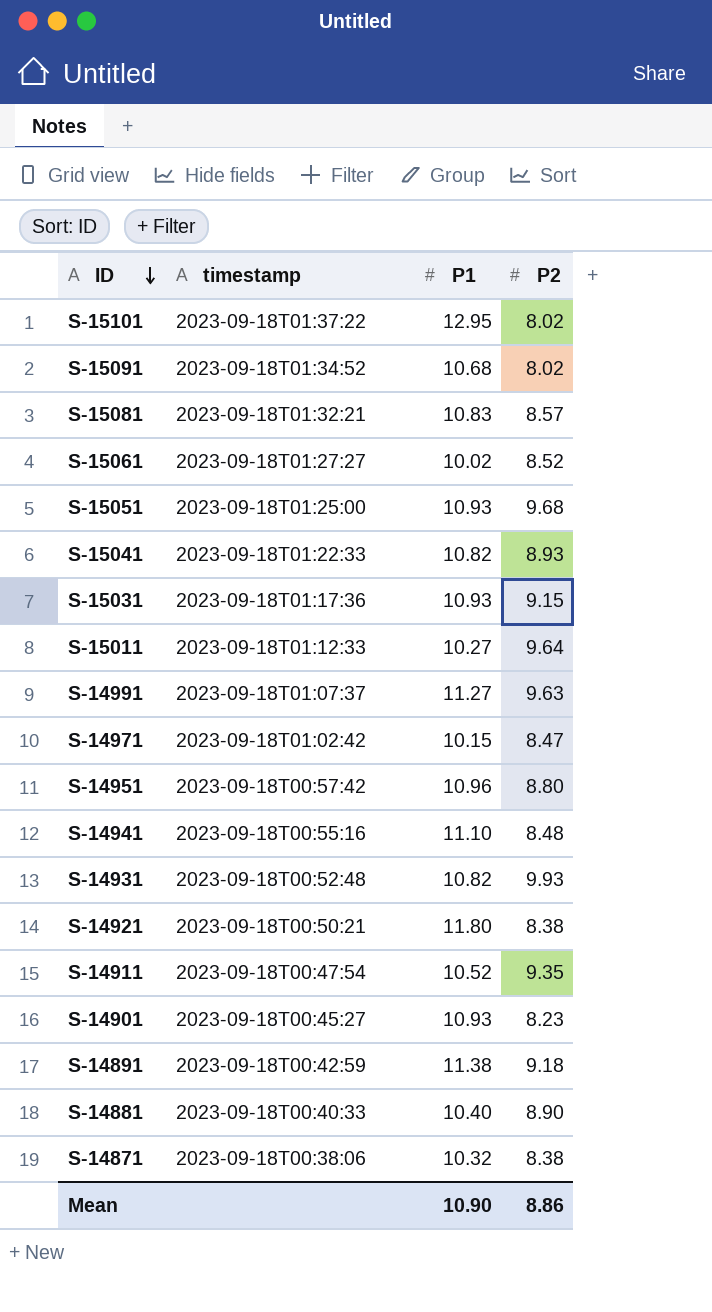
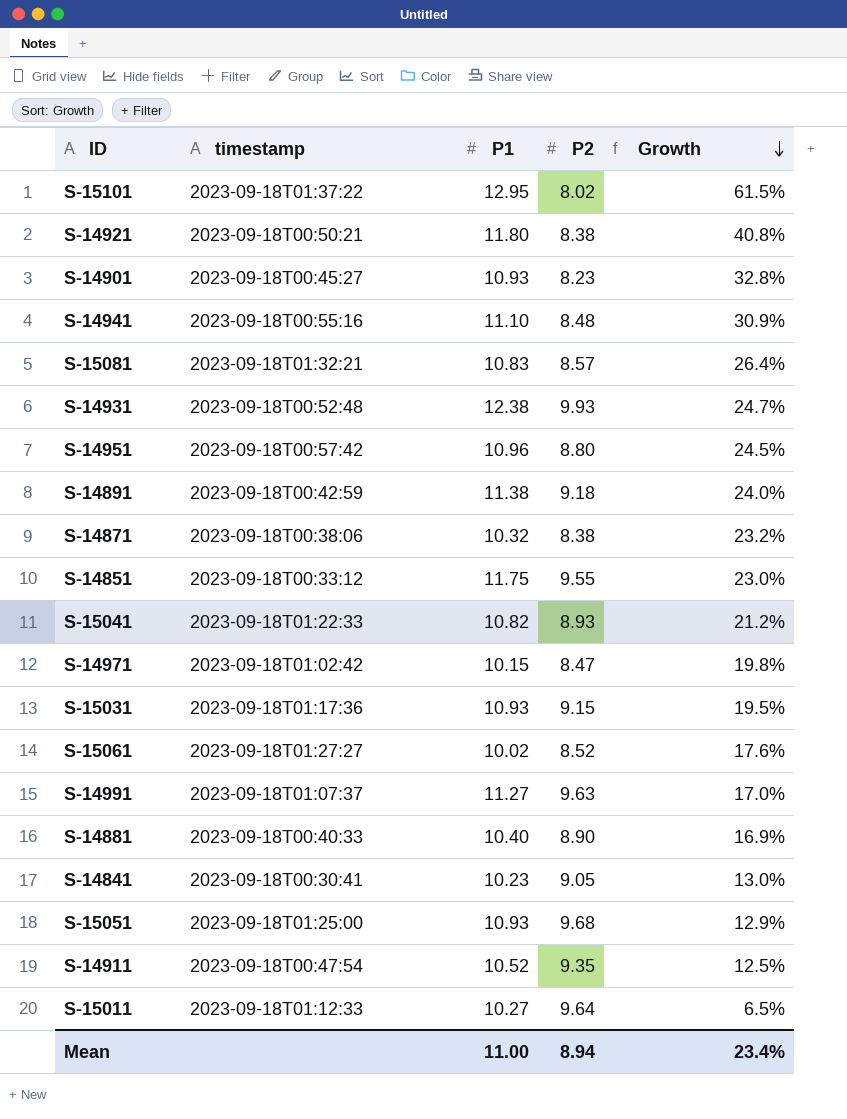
row order: ID descending -> Growth descending
column Growth | formula: none -> ([P1] - [P2]) / [P2]
row S-15091: 2023-09-18T01:34:52 | 10.68 | 8.02 -> none
S-14931 | P1: 10.82 -> 12.38
row S-14851: none -> 2023-09-18T00:33:12 | 11.75 | 9.55 | 23.0%
row S-14841: none -> 2023-09-18T00:30:41 | 10.23 | 9.05 | 13.0%
Mean | P1: 10.90 -> 11.00
Mean | P2: 8.86 -> 8.94

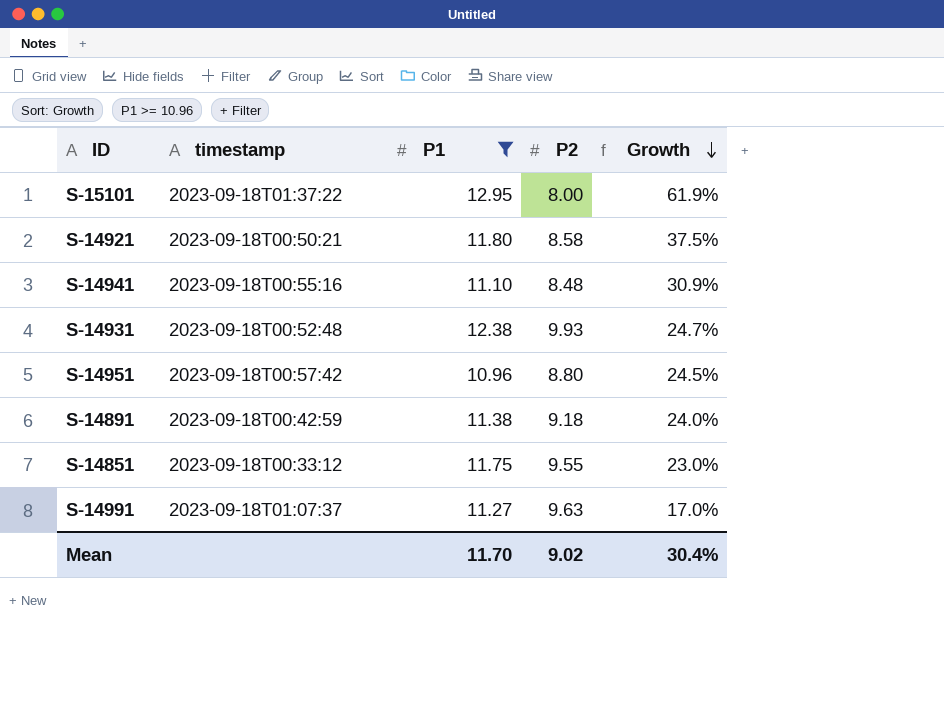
filter: none -> P1 >= 10.96
S-15101 | P2: 8.02 -> 8.00
S-15101 | Growth: 61.5% -> 61.9%
S-14921 | P2: 8.38 -> 8.58
S-14921 | Growth: 40.8% -> 37.5%
Mean | P1: 11.00 -> 11.70
Mean | P2: 8.94 -> 9.02
Mean | Growth: 23.4% -> 30.4%

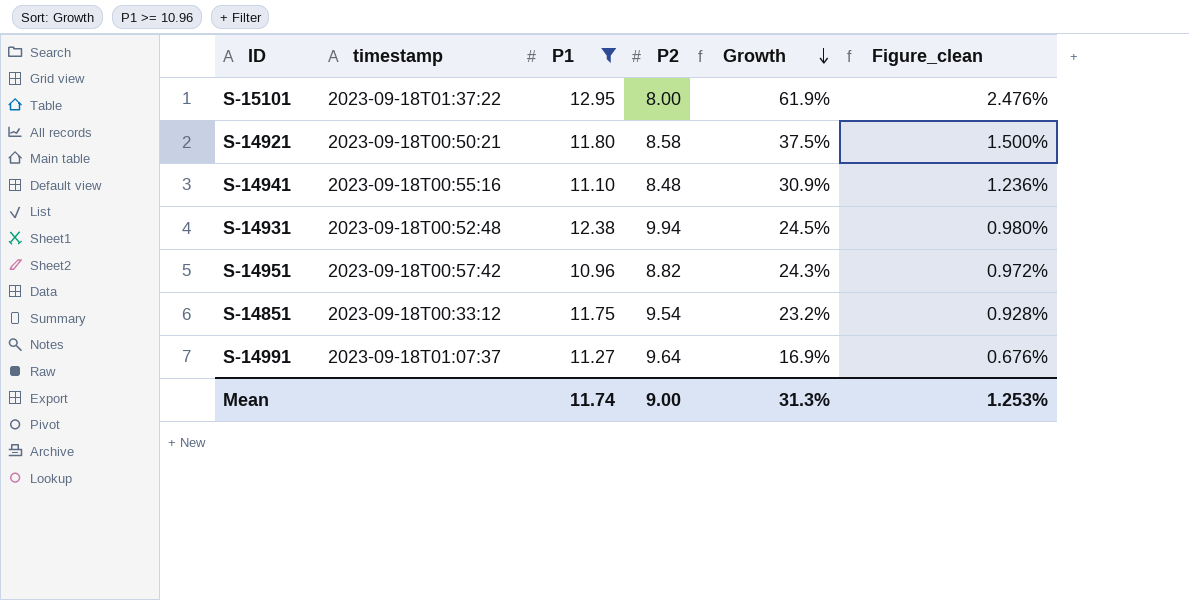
column Figure_clean | formula: none -> [Growth] * 0.04
row S-14891: 2023-09-18T00:42:59 | 11.38 | 9.18 | 24.0% -> none
S-14931 | P2: 9.93 -> 9.94
S-14931 | Growth: 24.7% -> 24.5%
S-14951 | P2: 8.80 -> 8.82
S-14951 | Growth: 24.5% -> 24.3%
S-14851 | P2: 9.55 -> 9.54
S-14851 | Growth: 23.0% -> 23.2%
S-14991 | P2: 9.63 -> 9.64
S-14991 | Growth: 17.0% -> 16.9%
Mean | P1: 11.70 -> 11.74
Mean | P2: 9.02 -> 9.00
Mean | Growth: 30.4% -> 31.3%

